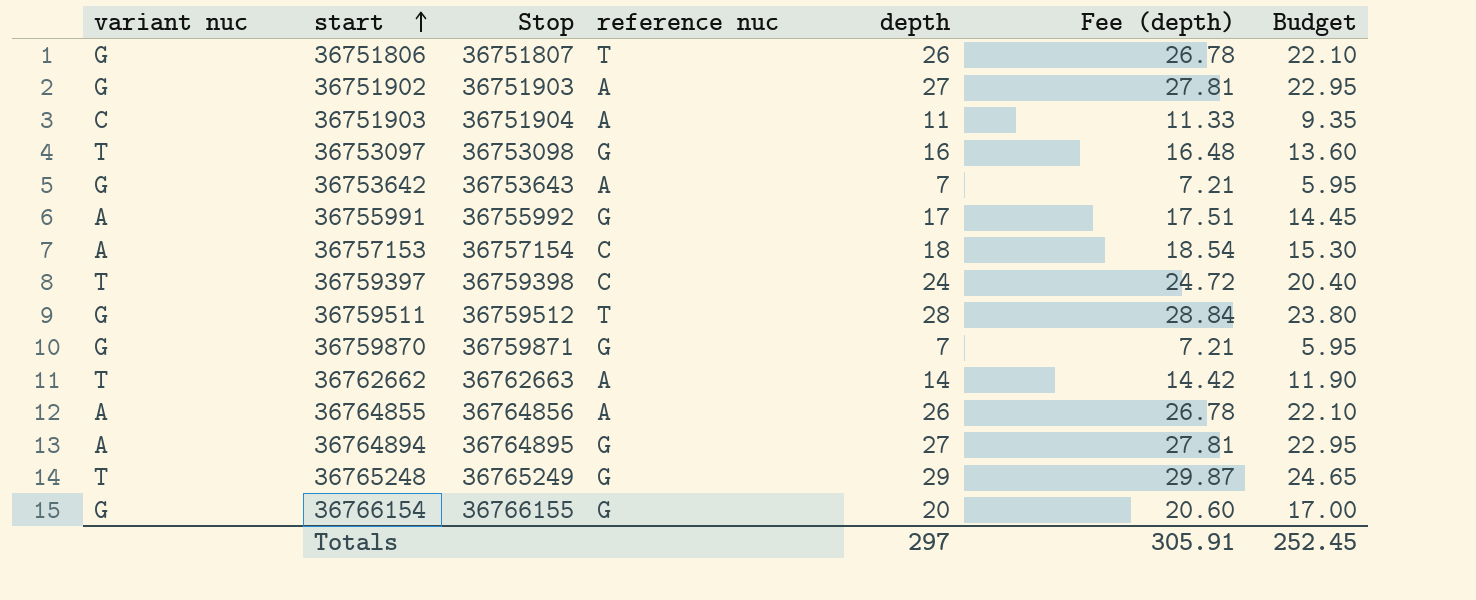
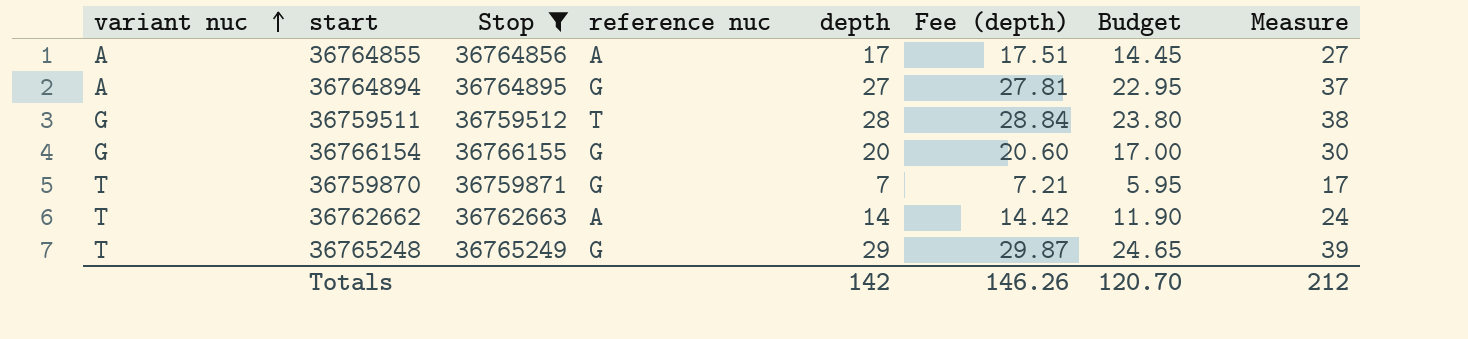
filter: none -> Stop >= 36759512
row order: start ascending -> variant nuc ascending
column Measure | formula: none -> [depth] + 10
36764855 | depth: 26 -> 17
36764855 | Fee (depth): 26.78 -> 17.51
36764855 | Budget: 22.10 -> 14.45
36759870 | variant nuc: G -> T
Totals | depth: 297 -> 142
Totals | Fee (depth): 305.91 -> 146.26
Totals | Budget: 252.45 -> 120.70

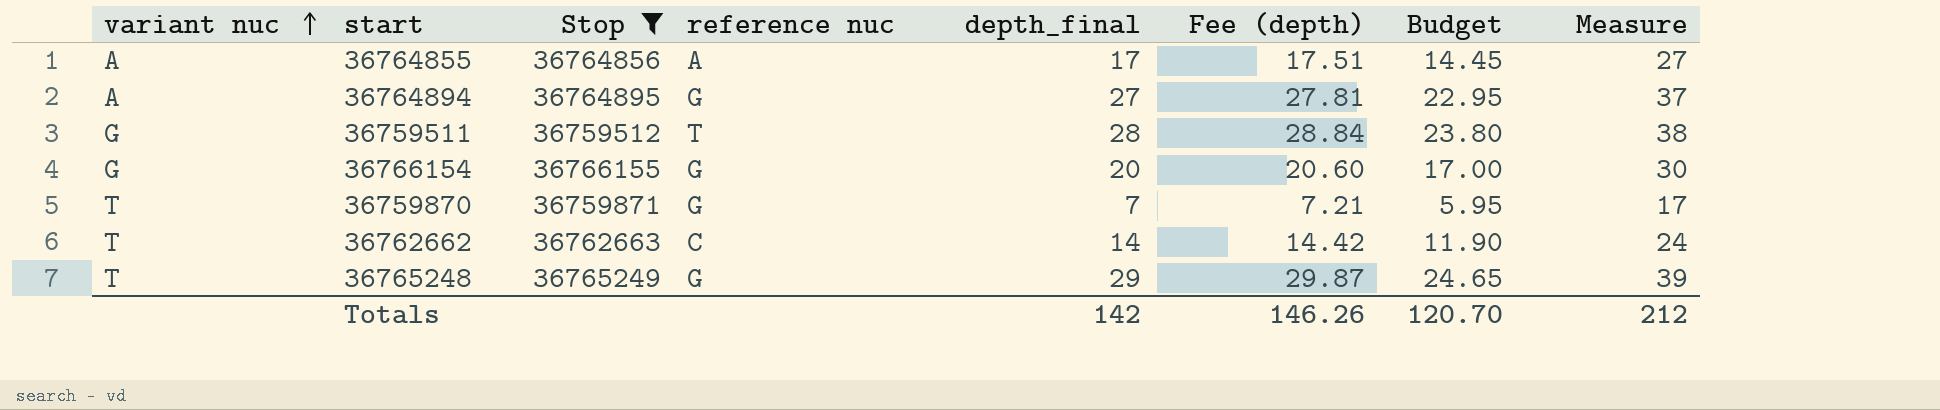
column name: depth -> depth_final
36762662 | reference nuc: A -> C

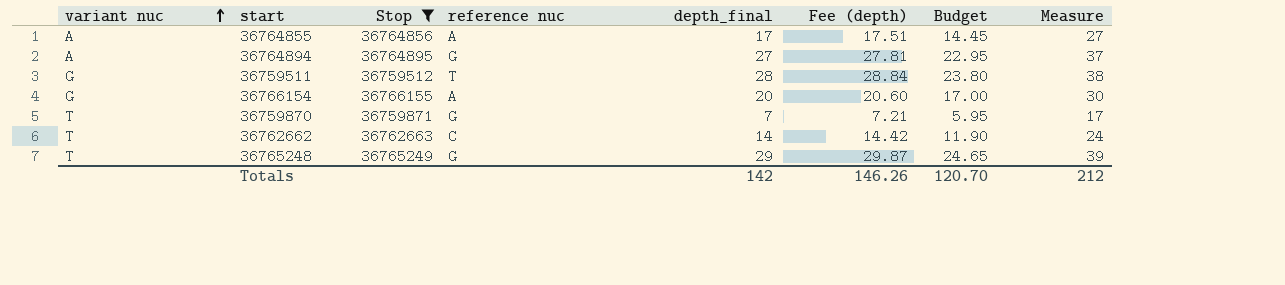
36766154 | reference nuc: G -> A

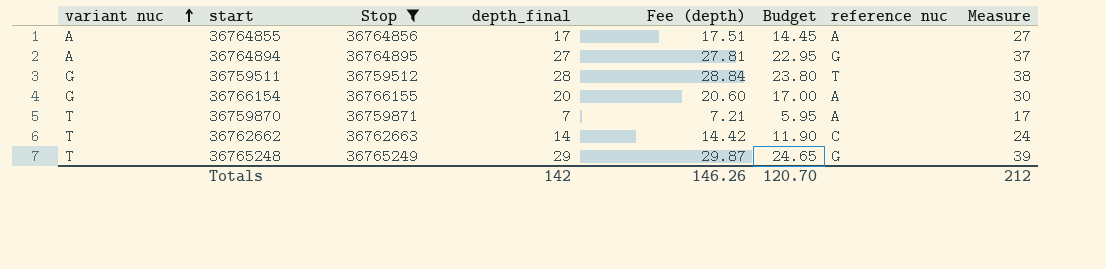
column reference nuc | position: 4 -> 7
36759870 | reference nuc: G -> A

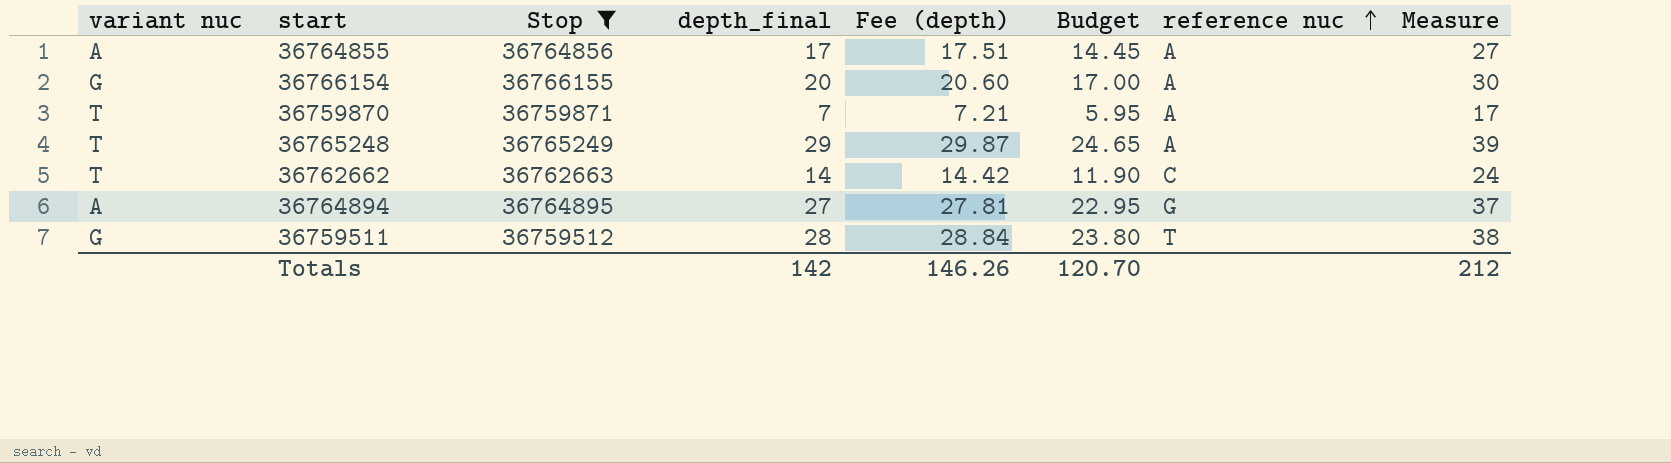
row order: variant nuc ascending -> reference nuc ascending
36765248 | reference nuc: G -> A

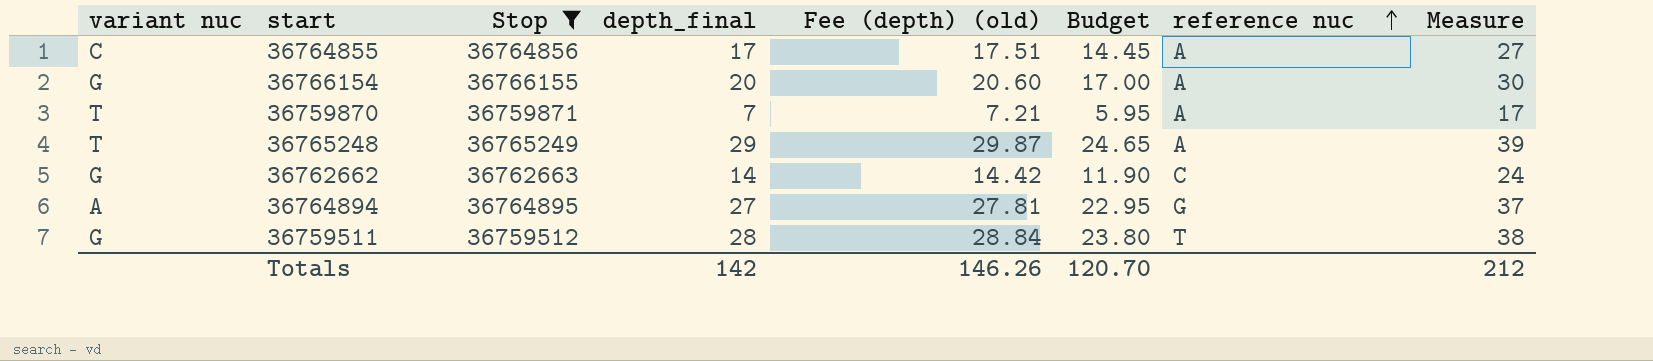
column name: Fee (depth) -> Fee (depth) (old)
36764855 | variant nuc: A -> C
36762662 | variant nuc: T -> G

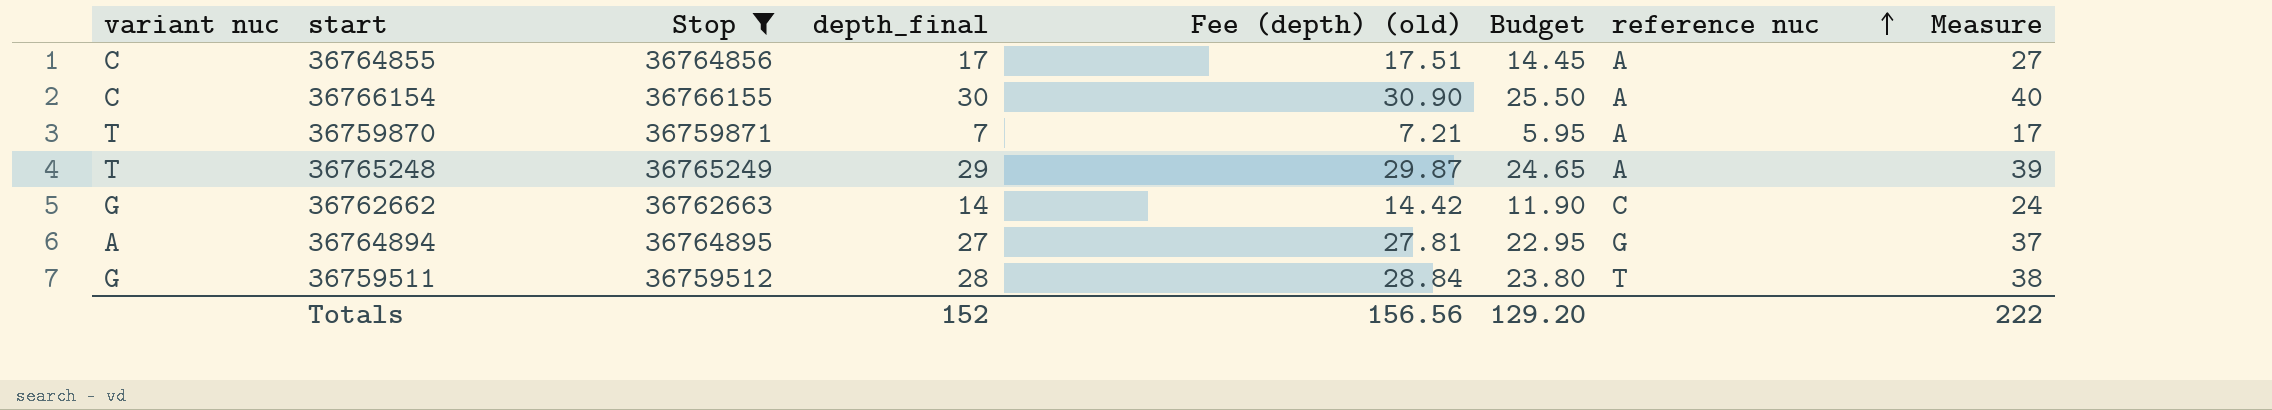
36766154 | variant nuc: G -> C
36766154 | depth_final: 20 -> 30
36766154 | Fee (depth) (old): 20.60 -> 30.90
36766154 | Budget: 17.00 -> 25.50
36766154 | Measure: 30 -> 40
Totals | depth_final: 142 -> 152
Totals | Fee (depth) (old): 146.26 -> 156.56
Totals | Budget: 120.70 -> 129.20
Totals | Measure: 212 -> 222

